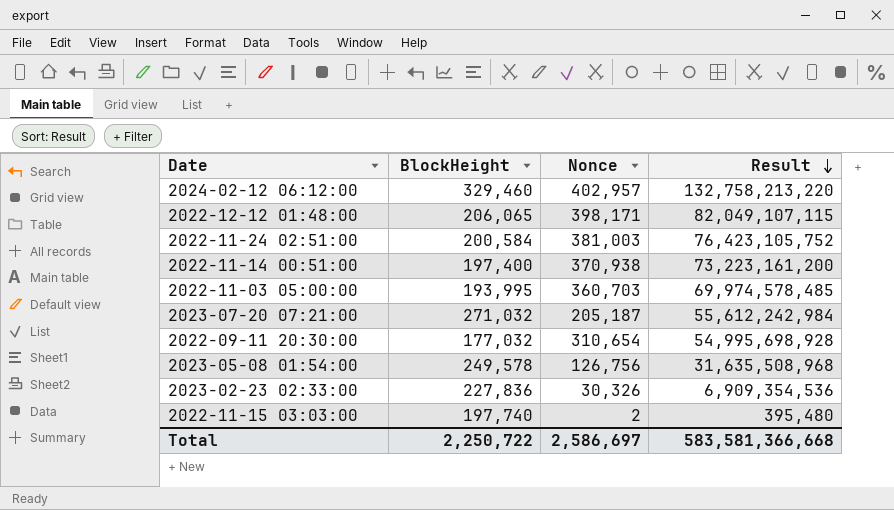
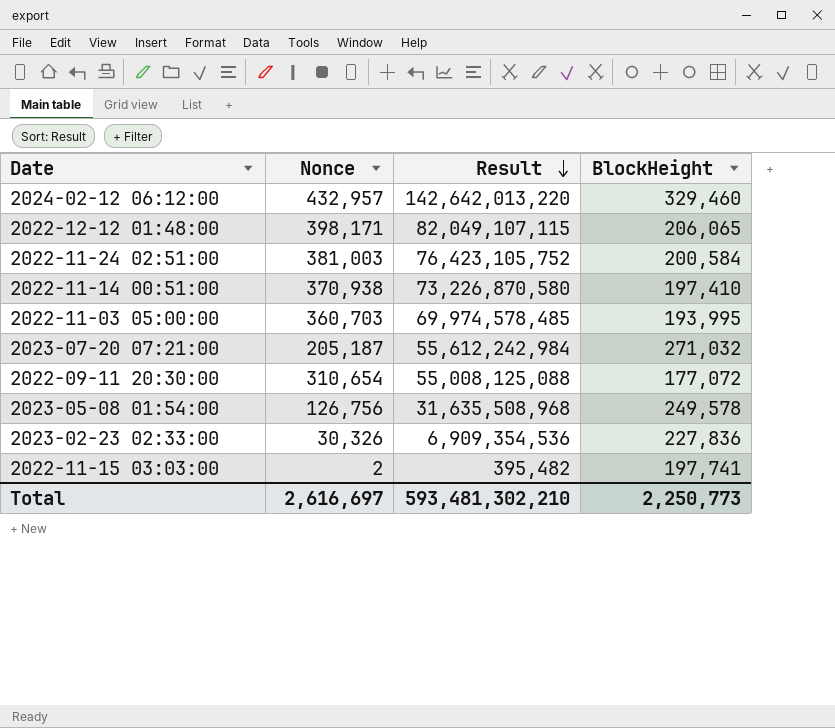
column BlockHeight | position: 2 -> 4
2024-02-12 06:12:00 | Nonce: 402,957 -> 432,957
2024-02-12 06:12:00 | Result: 132,758,213,220 -> 142,642,013,220
2022-11-14 00:51:00 | Result: 73,223,161,200 -> 73,226,870,580
2022-11-14 00:51:00 | BlockHeight: 197,400 -> 197,410
2022-09-11 20:30:00 | Result: 54,995,698,928 -> 55,008,125,088
2022-09-11 20:30:00 | BlockHeight: 177,032 -> 177,072
2022-11-15 03:03:00 | Result: 395,480 -> 395,482
2022-11-15 03:03:00 | BlockHeight: 197,740 -> 197,741
Total | Nonce: 2,586,697 -> 2,616,697
Total | Result: 583,581,366,668 -> 593,481,302,210
Total | BlockHeight: 2,250,722 -> 2,250,773

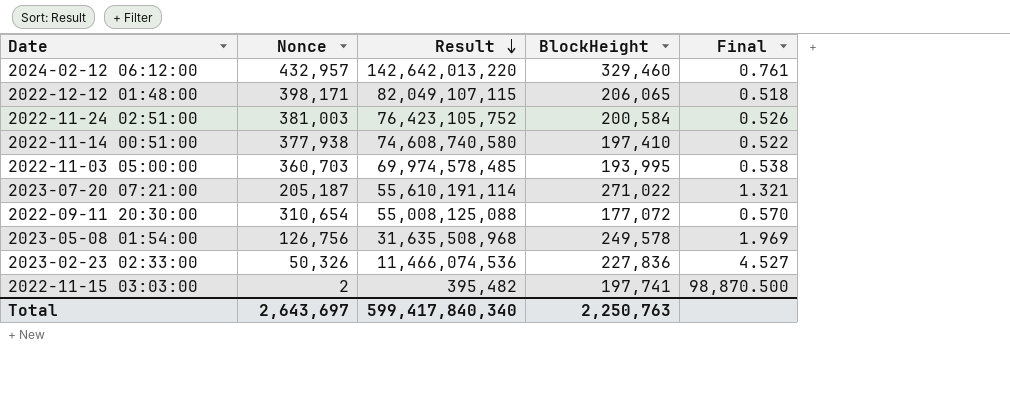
column Final | formula: none -> [BlockHeight] / [Nonce]
2022-11-14 00:51:00 | Nonce: 370,938 -> 377,938
2022-11-14 00:51:00 | Result: 73,226,870,580 -> 74,608,740,580
2023-07-20 07:21:00 | Result: 55,612,242,984 -> 55,610,191,114
2023-07-20 07:21:00 | BlockHeight: 271,032 -> 271,022
2023-02-23 02:33:00 | Nonce: 30,326 -> 50,326
2023-02-23 02:33:00 | Result: 6,909,354,536 -> 11,466,074,536
Total | Nonce: 2,616,697 -> 2,643,697
Total | Result: 593,481,302,210 -> 599,417,840,340
Total | BlockHeight: 2,250,773 -> 2,250,763

